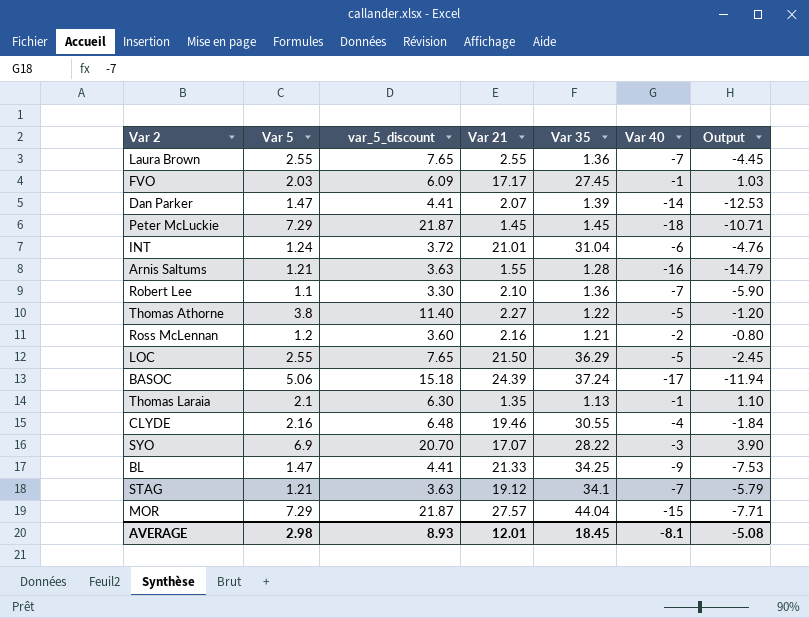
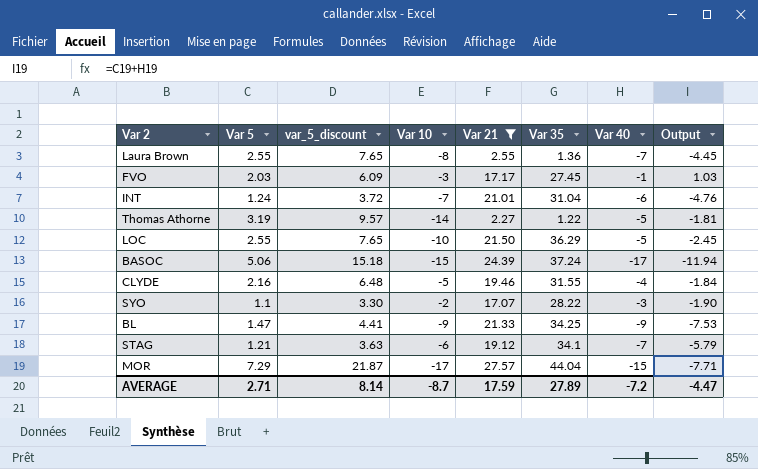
filter: none -> Var 21 >= 2.27
column Var 10 | position: none -> 4
Thomas Athorne | Var 5: 3.8 -> 3.19
Thomas Athorne | var_5_discount: 11.40 -> 9.57
Thomas Athorne | Output: -1.20 -> -1.81
CLYDE | Var 35: 30.55 -> 31.55
SYO | Var 5: 6.9 -> 1.1
SYO | var_5_discount: 20.70 -> 3.30
SYO | Output: 3.90 -> -1.90
AVERAGE | Var 5: 2.98 -> 2.71
AVERAGE | var_5_discount: 8.93 -> 8.14
AVERAGE | Var 21: 12.01 -> 17.59
AVERAGE | Var 35: 18.45 -> 27.89
AVERAGE | Var 40: -8.1 -> -7.2
AVERAGE | Output: -5.08 -> -4.47

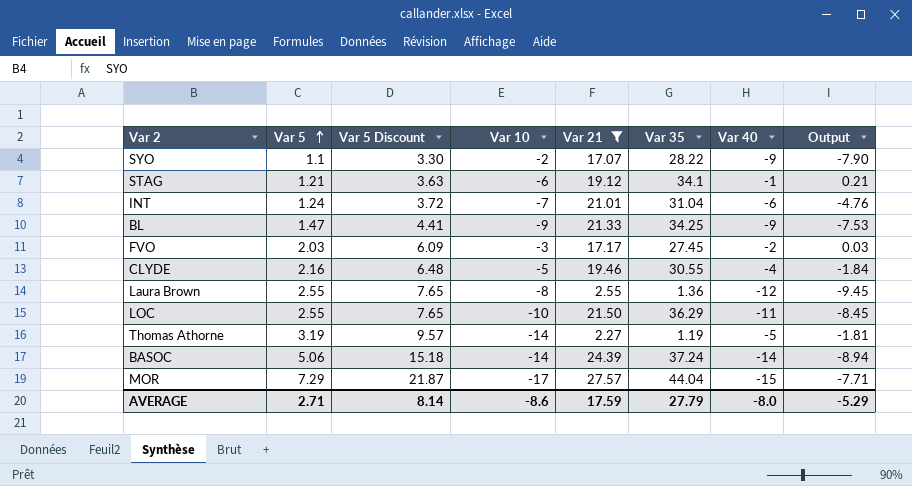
row order: none -> Var 5 ascending
column name: var_5_discount -> Var 5 Discount
SYO | Var 40: -3 -> -9
SYO | Output: -1.90 -> -7.90
STAG | Var 40: -7 -> -1
STAG | Output: -5.79 -> 0.21
FVO | Var 40: -1 -> -2
FVO | Output: 1.03 -> 0.03
CLYDE | Var 35: 31.55 -> 30.55
Laura Brown | Var 40: -7 -> -12
Laura Brown | Output: -4.45 -> -9.45
LOC | Var 40: -5 -> -11
LOC | Output: -2.45 -> -8.45
Thomas Athorne | Var 35: 1.22 -> 1.19
BASOC | Var 10: -15 -> -14
BASOC | Var 40: -17 -> -14
BASOC | Output: -11.94 -> -8.94
AVERAGE | Var 10: -8.7 -> -8.6
AVERAGE | Var 35: 27.89 -> 27.79
AVERAGE | Var 40: -7.2 -> -8.0
AVERAGE | Output: -4.47 -> -5.29

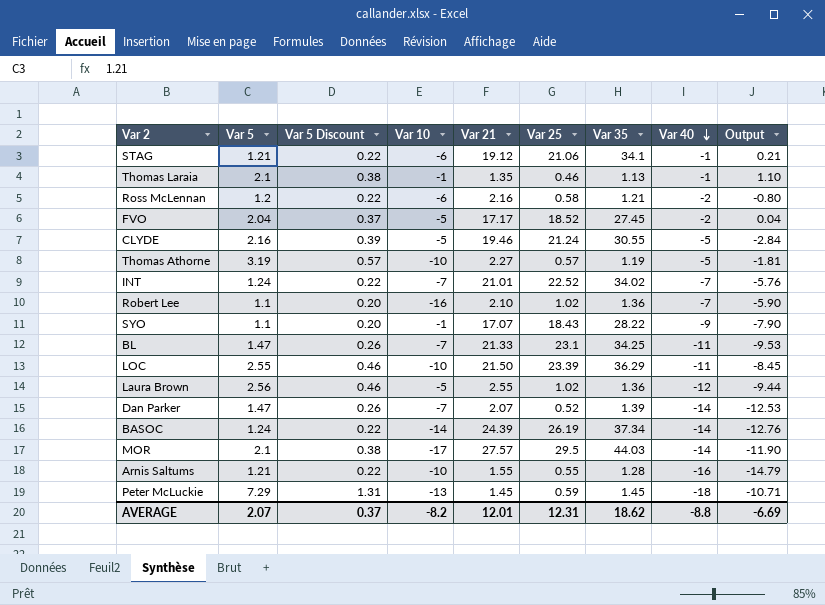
filter: Var 21 >= 2.27 -> none
row order: Var 5 ascending -> Var 40 descending
column Var 5 Discount | formula: [Var 5] * 3 -> [Var 5] * 0.18
column Var 25 | position: none -> 6
FVO | Var 5: 2.03 -> 2.04
FVO | Var 10: -3 -> -5
FVO | Output: 0.03 -> 0.04
CLYDE | Var 40: -4 -> -5
CLYDE | Output: -1.84 -> -2.84
Thomas Athorne | Var 10: -14 -> -10
INT | Var 35: 31.04 -> 34.02
INT | Var 40: -6 -> -7
INT | Output: -4.76 -> -5.76
SYO | Var 10: -2 -> -1
BL | Var 10: -9 -> -7
BL | Var 40: -9 -> -11
BL | Output: -7.53 -> -9.53
Laura Brown | Var 5: 2.55 -> 2.56
Laura Brown | Var 10: -8 -> -5
Laura Brown | Output: -9.45 -> -9.44
BASOC | Var 5: 5.06 -> 1.24
BASOC | Var 35: 37.24 -> 37.34
BASOC | Output: -8.94 -> -12.76
MOR | Var 5: 7.29 -> 2.1
MOR | Var 35: 44.04 -> 44.03
MOR | Var 40: -15 -> -14
MOR | Output: -7.71 -> -11.90
AVERAGE | Var 5: 2.71 -> 2.07
AVERAGE | Var 5 Discount: 8.14 -> 0.37
AVERAGE | Var 10: -8.6 -> -8.2
AVERAGE | Var 21: 17.59 -> 12.01
AVERAGE | Var 35: 27.79 -> 18.62
AVERAGE | Var 40: -8.0 -> -8.8
AVERAGE | Output: -5.29 -> -6.69

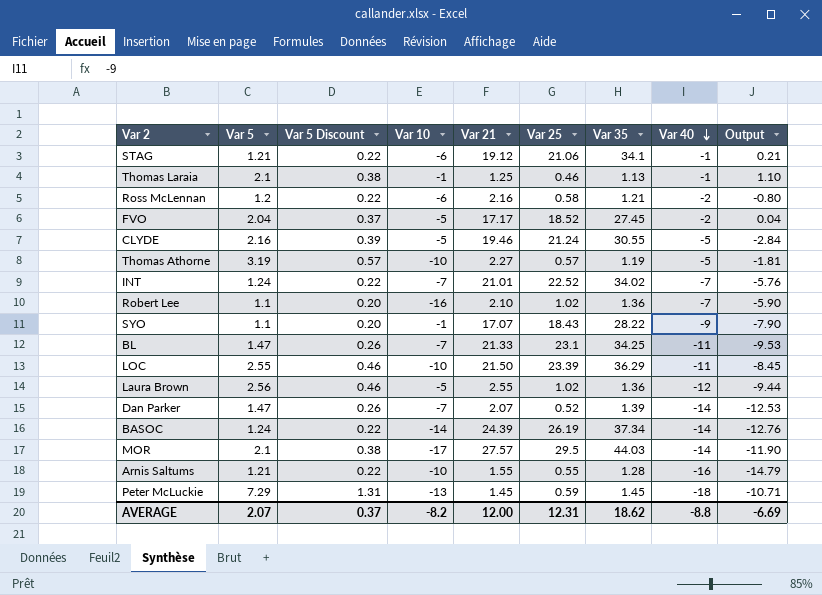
Thomas Laraia | Var 21: 1.35 -> 1.25
AVERAGE | Var 21: 12.01 -> 12.00

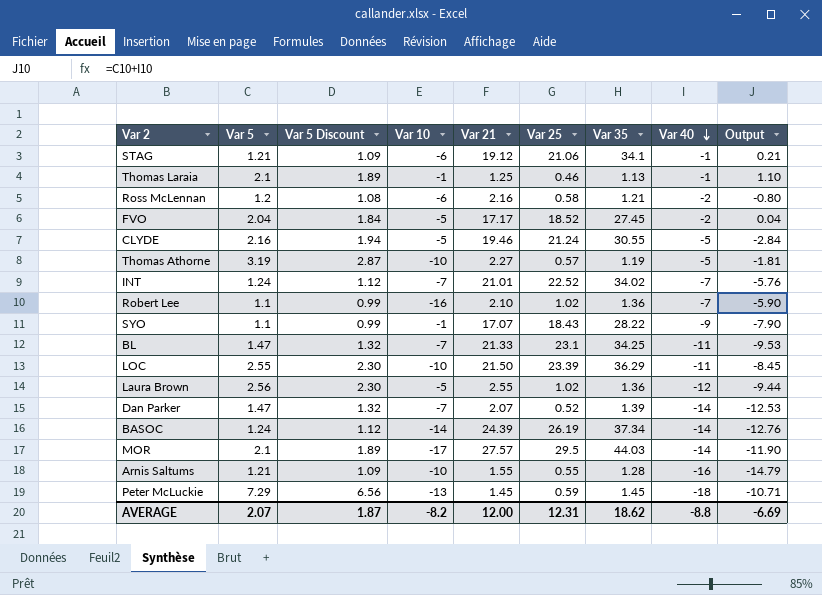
column Var 5 Discount | formula: [Var 5] * 0.18 -> [Var 5] * 0.9
AVERAGE | Var 5 Discount: 0.37 -> 1.87

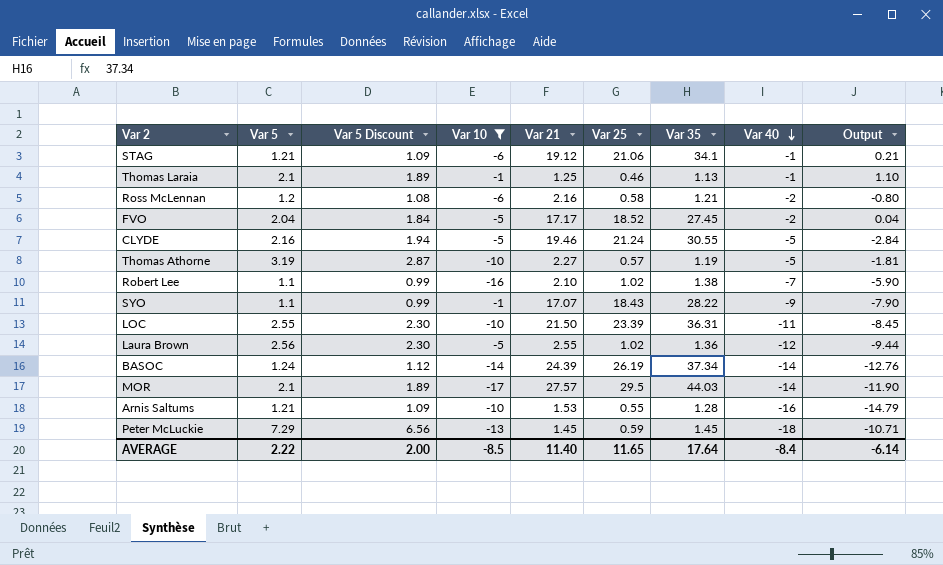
filter: none -> Var 10 != -7
Robert Lee | Var 35: 1.36 -> 1.38
LOC | Var 35: 36.29 -> 36.31
Arnis Saltums | Var 21: 1.55 -> 1.53
AVERAGE | Var 5: 2.07 -> 2.22
AVERAGE | Var 5 Discount: 1.87 -> 2.00
AVERAGE | Var 10: -8.2 -> -8.5
AVERAGE | Var 21: 12.00 -> 11.40
AVERAGE | Var 25: 12.31 -> 11.65
AVERAGE | Var 35: 18.62 -> 17.64
AVERAGE | Var 40: -8.8 -> -8.4
AVERAGE | Output: -6.69 -> -6.14

